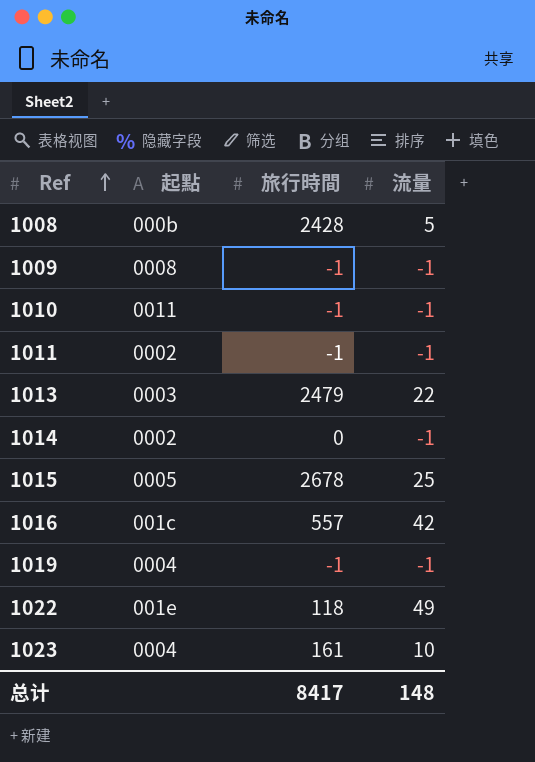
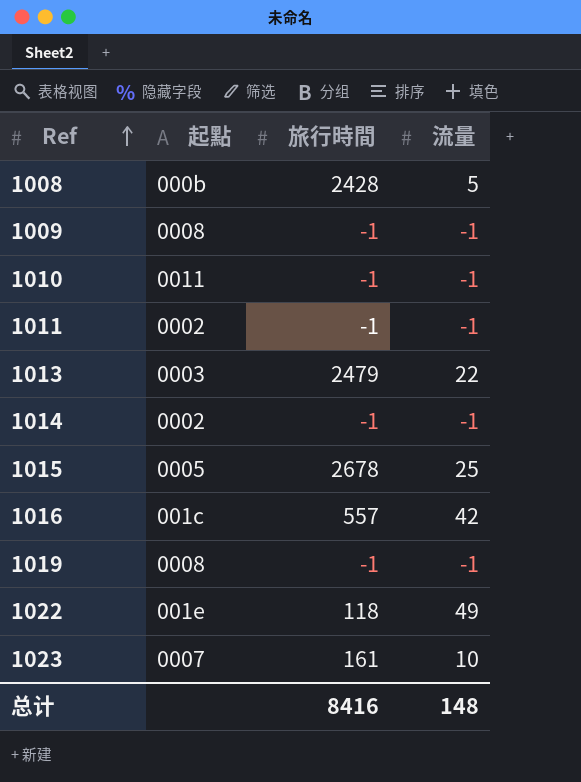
1014 | 旅行時間: 0 -> -1
1019 | 起點: 0004 -> 0008
1023 | 起點: 0004 -> 0007
总计 | 旅行時間: 8417 -> 8416

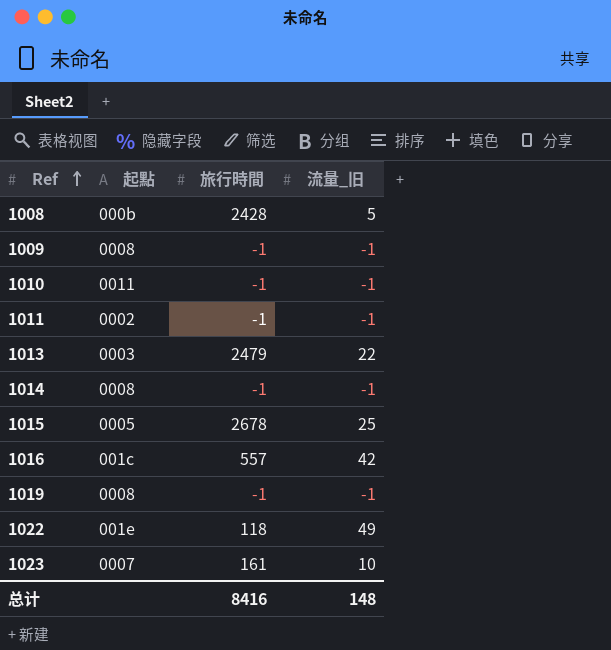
column name: 流量 -> 流量_旧
1014 | 起點: 0002 -> 0008

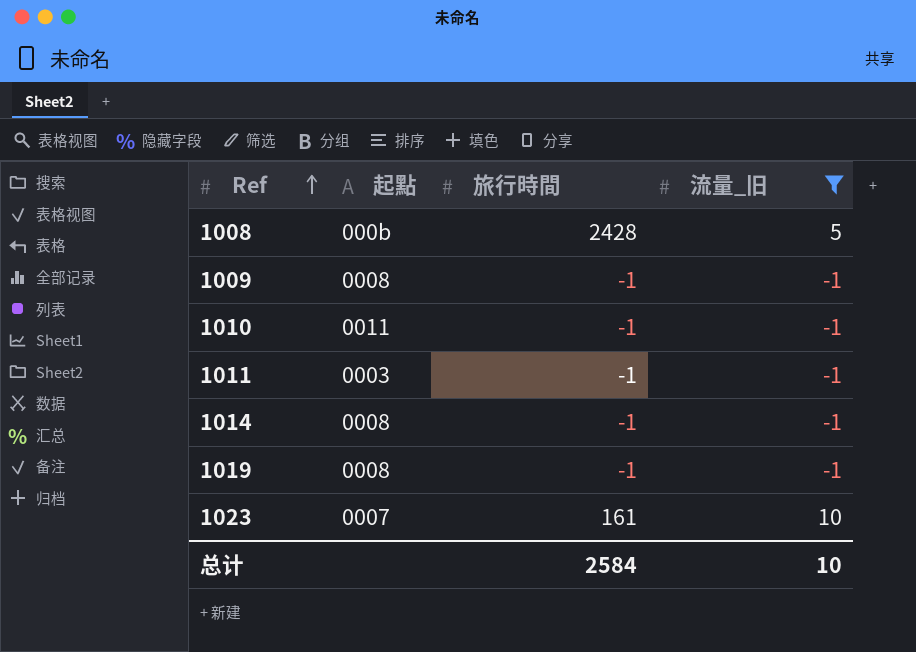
filter: none -> 流量_旧 <= 10
1011 | 起點: 0002 -> 0003
总计 | 旅行時間: 8416 -> 2584
总计 | 流量_旧: 148 -> 10

